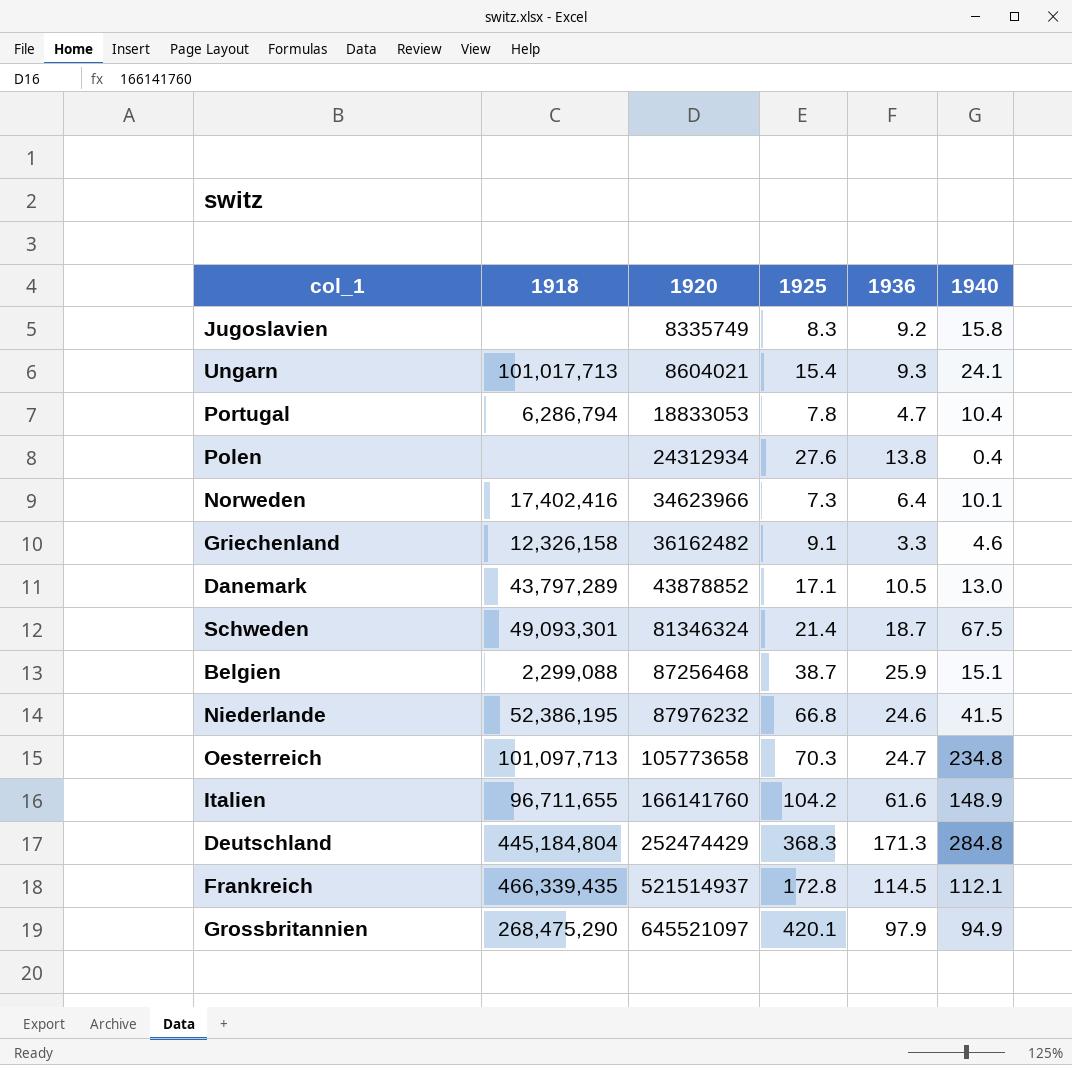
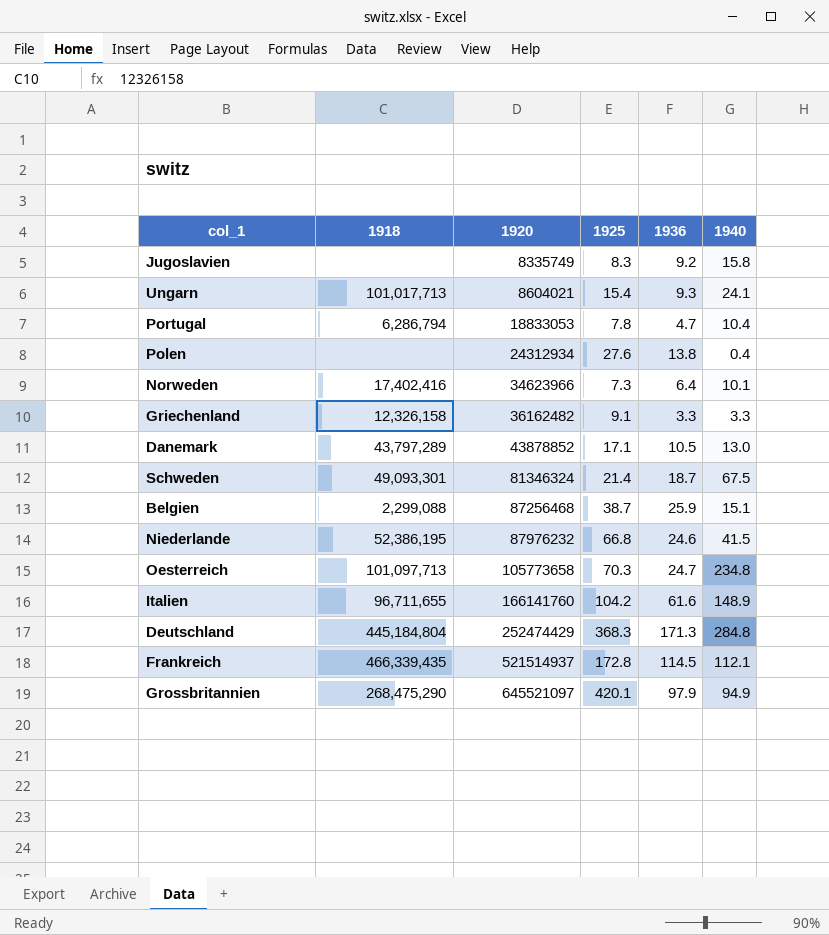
Griechenland | 1940: 4.6 -> 3.3

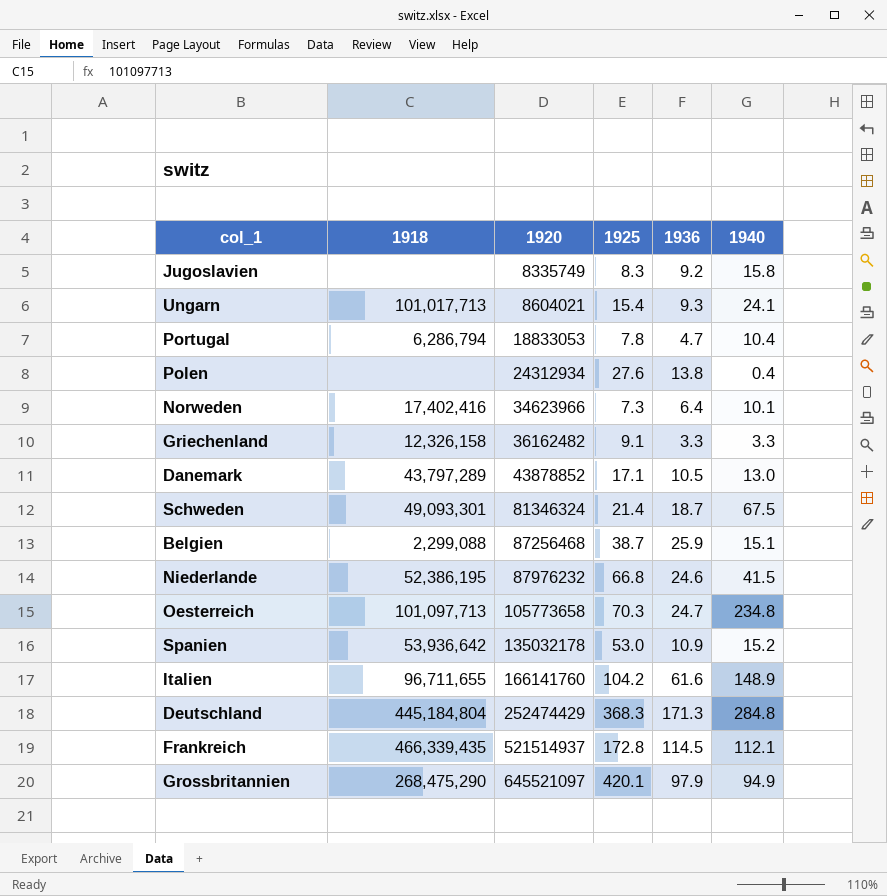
row Spanien: none -> 53,936,642 | 135032178 | 53.0 | 10.9 | 15.2

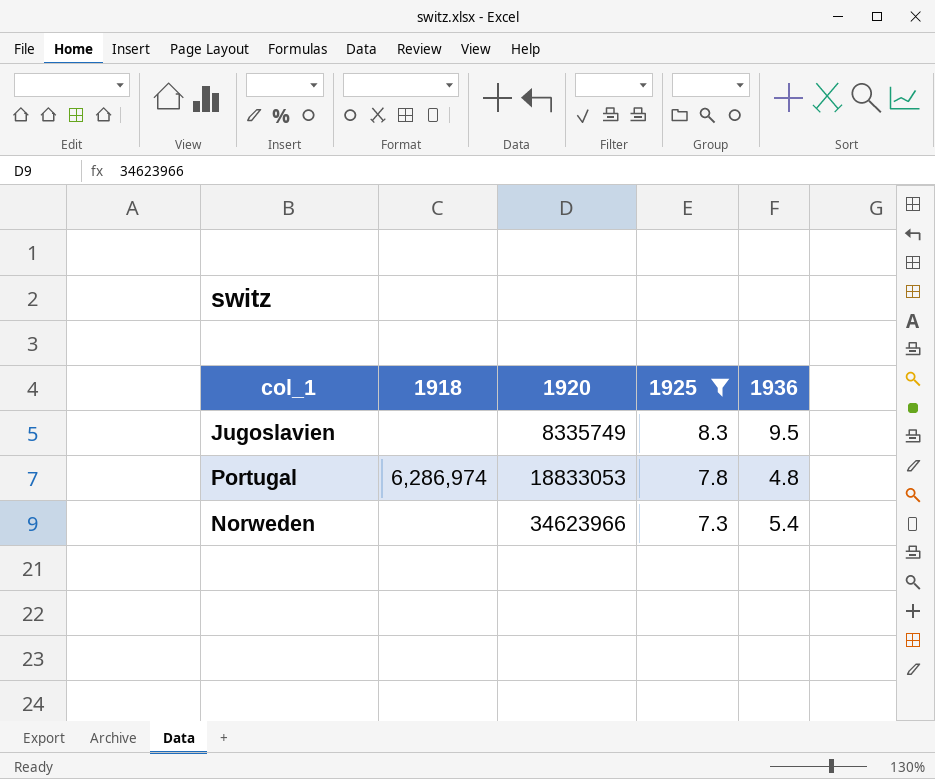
filter: none -> 1925 <= 8.3
column 1940 | position: 6 -> none
Jugoslavien | 1936: 9.2 -> 9.5
Portugal | 1918: 6,286,794 -> 6,286,974
Portugal | 1936: 4.7 -> 4.8
Norweden | 1918: 17,402,416 -> none
Norweden | 1936: 6.4 -> 5.4

